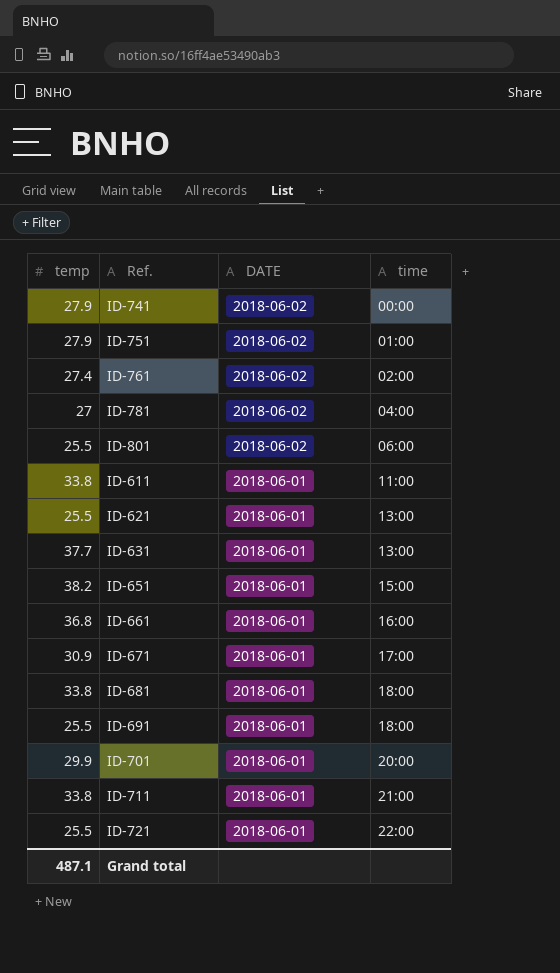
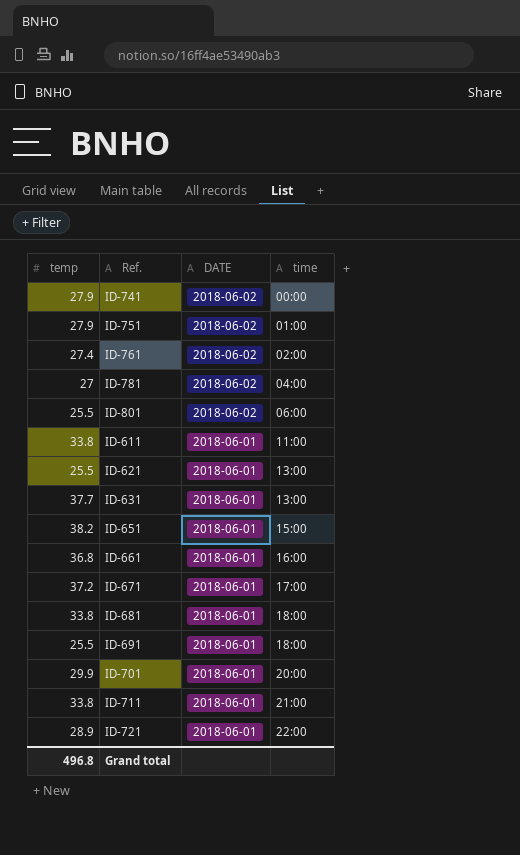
ID-671 | temp: 30.9 -> 37.2
ID-721 | temp: 25.5 -> 28.9
Grand total | temp: 487.1 -> 496.8

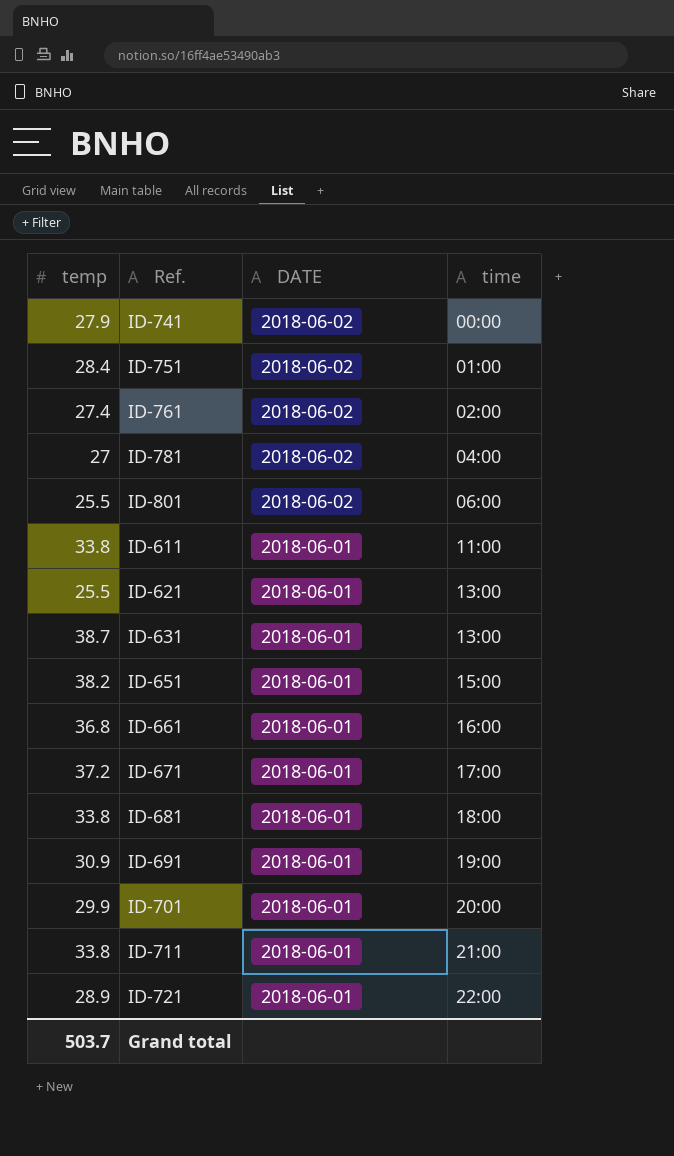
ID-751 | temp: 27.9 -> 28.4
ID-631 | temp: 37.7 -> 38.7
ID-691 | temp: 25.5 -> 30.9
ID-691 | time: 18:00 -> 19:00
Grand total | temp: 496.8 -> 503.7

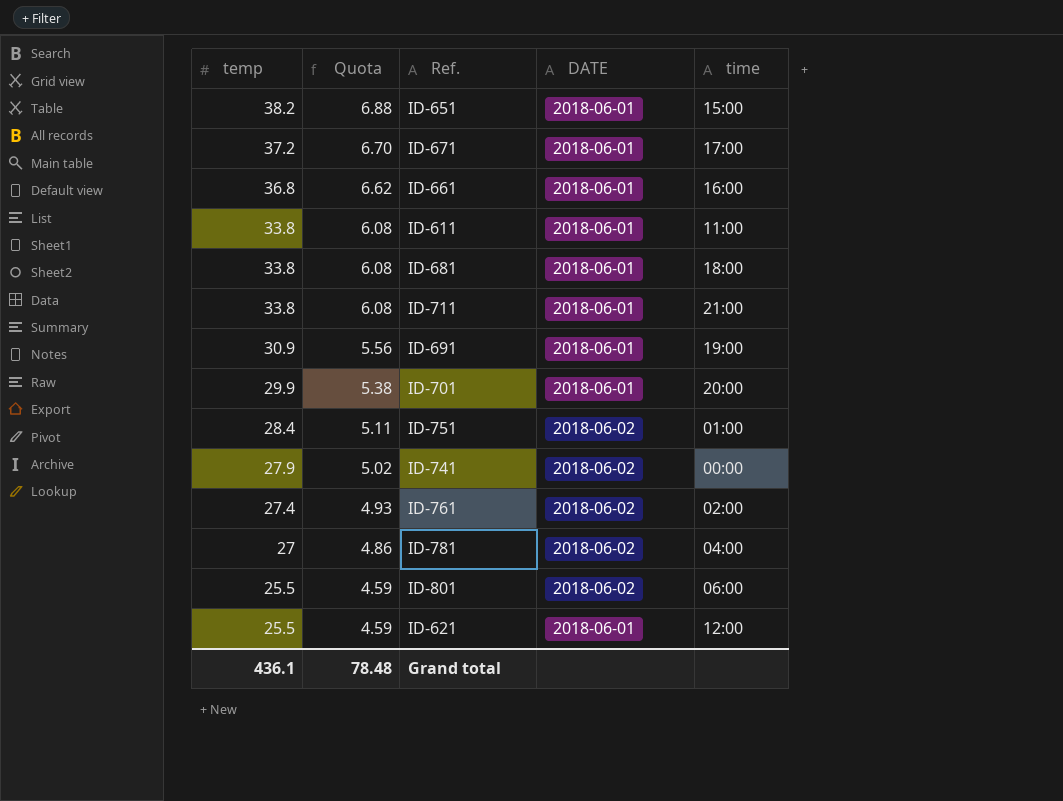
row order: DATE descending -> temp descending
column Quota | formula: none -> [temp] * 0.18
row ID-631: 38.7 | 2018-06-01 | 13:00 -> none
row ID-721: 28.9 | 2018-06-01 | 22:00 -> none
ID-621 | time: 13:00 -> 12:00
Grand total | temp: 503.7 -> 436.1

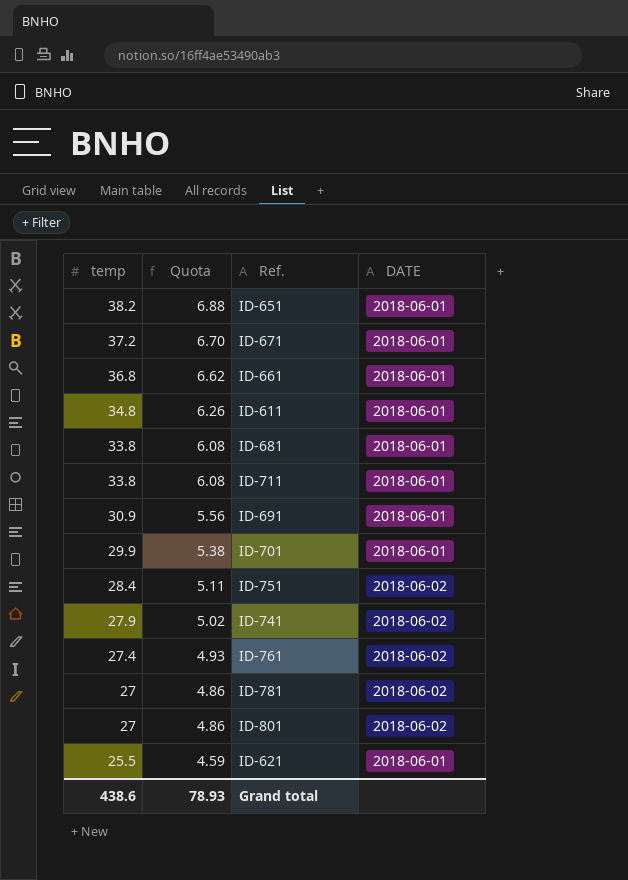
column time | position: 5 -> none
ID-611 | temp: 33.8 -> 34.8
ID-611 | Quota: 6.08 -> 6.26
ID-801 | temp: 25.5 -> 27
ID-801 | Quota: 4.59 -> 4.86
Grand total | temp: 436.1 -> 438.6
Grand total | Quota: 78.48 -> 78.93

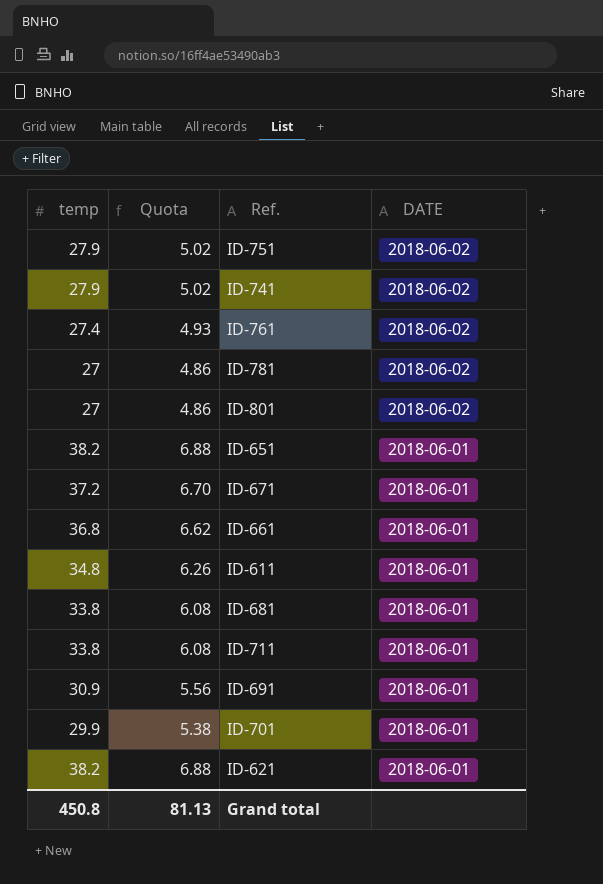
row order: temp descending -> DATE descending
ID-751 | temp: 28.4 -> 27.9
ID-751 | Quota: 5.11 -> 5.02
ID-621 | temp: 25.5 -> 38.2
ID-621 | Quota: 4.59 -> 6.88
Grand total | temp: 438.6 -> 450.8
Grand total | Quota: 78.93 -> 81.13

